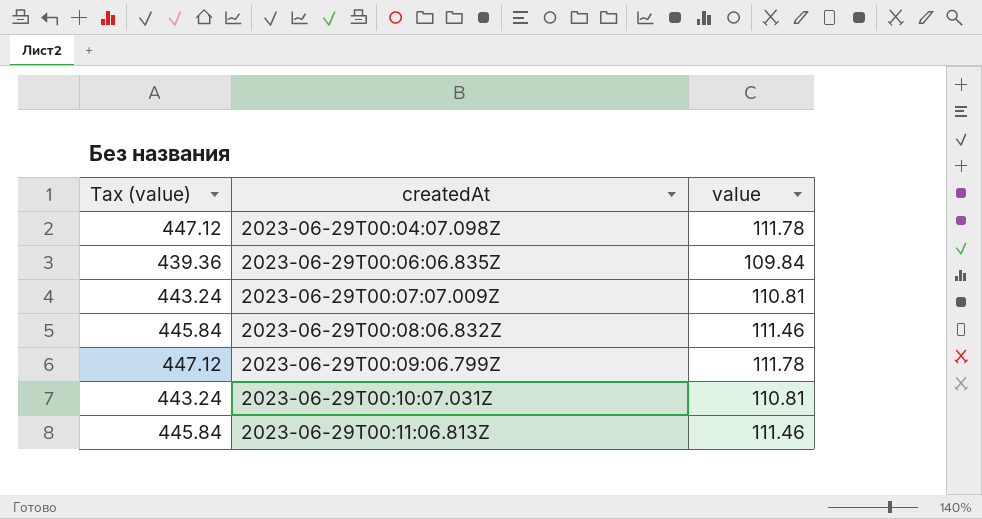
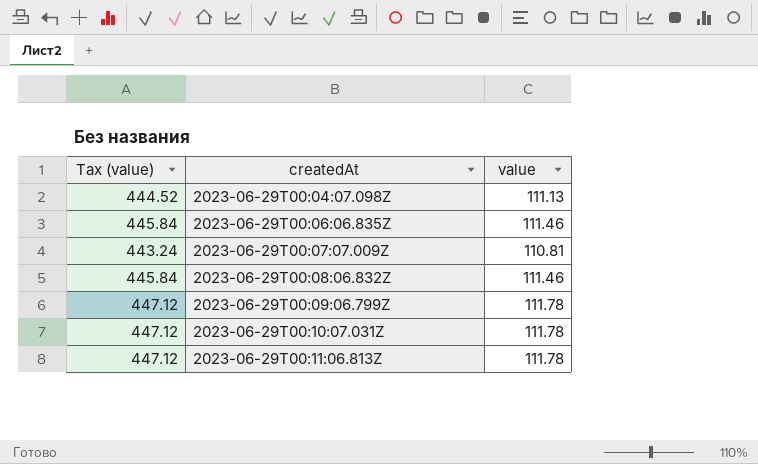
2023-06-29T00:04:07.098Z | Tax (value): 447.12 -> 444.52
2023-06-29T00:04:07.098Z | value: 111.78 -> 111.13
2023-06-29T00:06:06.835Z | Tax (value): 439.36 -> 445.84
2023-06-29T00:06:06.835Z | value: 109.84 -> 111.46
2023-06-29T00:10:07.031Z | Tax (value): 443.24 -> 447.12
2023-06-29T00:10:07.031Z | value: 110.81 -> 111.78
2023-06-29T00:11:06.813Z | Tax (value): 445.84 -> 447.12
2023-06-29T00:11:06.813Z | value: 111.46 -> 111.78

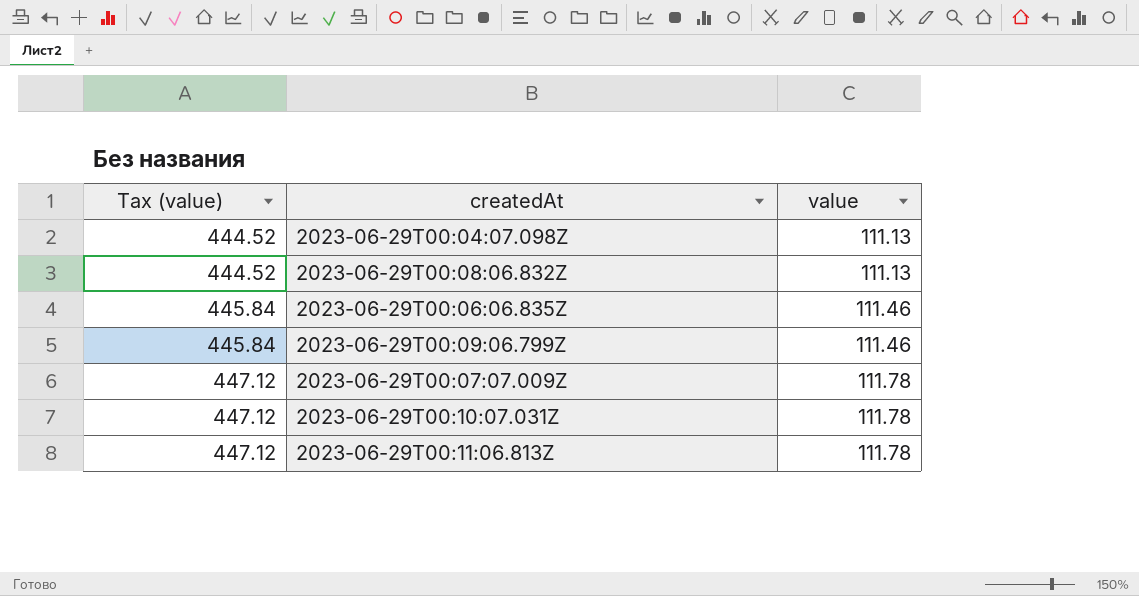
row order: createdAt ascending -> Tax (value) ascending
2023-06-29T00:08:06.832Z | Tax (value): 445.84 -> 444.52
2023-06-29T00:08:06.832Z | value: 111.46 -> 111.13
2023-06-29T00:09:06.799Z | Tax (value): 447.12 -> 445.84
2023-06-29T00:09:06.799Z | value: 111.78 -> 111.46
2023-06-29T00:07:07.009Z | Tax (value): 443.24 -> 447.12
2023-06-29T00:07:07.009Z | value: 110.81 -> 111.78

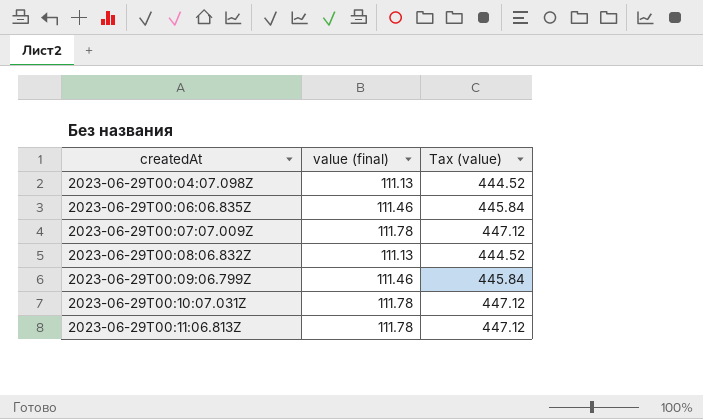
row order: Tax (value) ascending -> createdAt ascending
column name: value -> value (final)
column Tax (value) | position: 1 -> 3

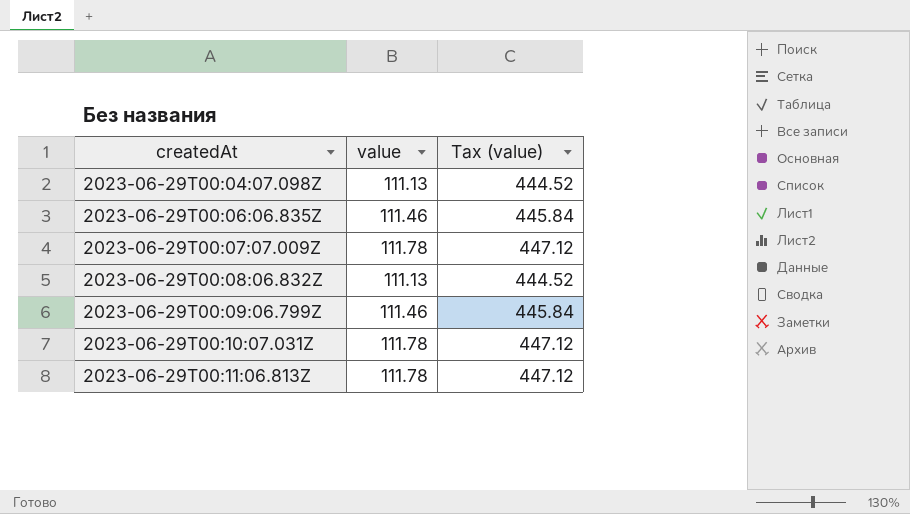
column name: value (final) -> value

